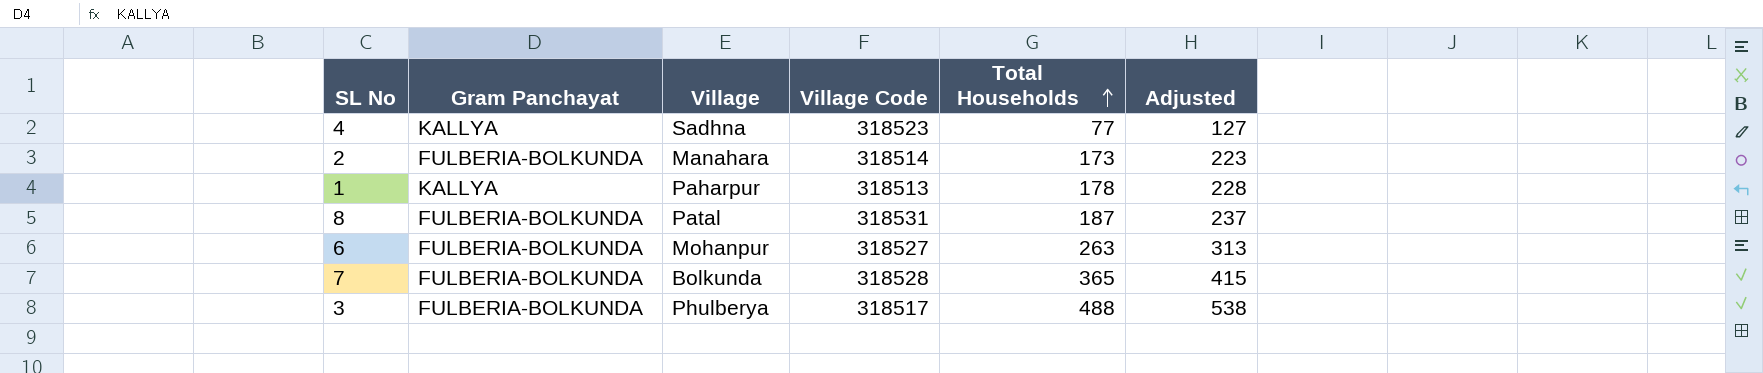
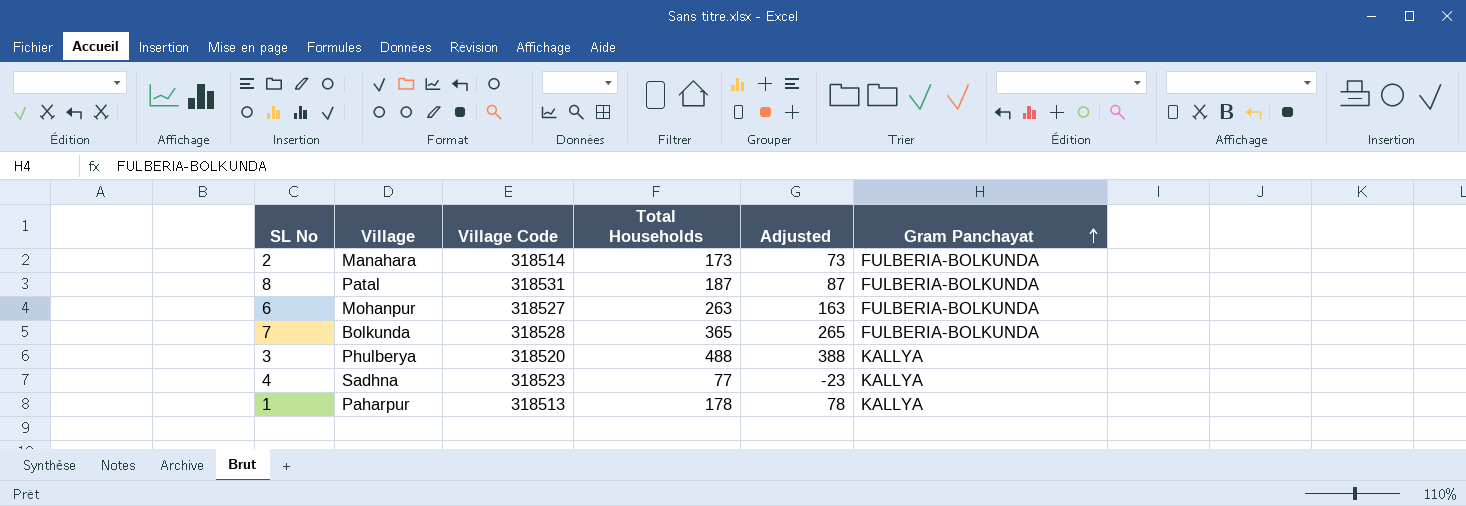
row order: Total Households ascending -> Gram Panchayat ascending
column Adjusted | formula: [Total Households] + 50 -> [Total Households] - 100
column Gram Panchayat | position: 2 -> 6
3 | Village Code: 318517 -> 318520
3 | Gram Panchayat: FULBERIA-BOLKUNDA -> KALLYA

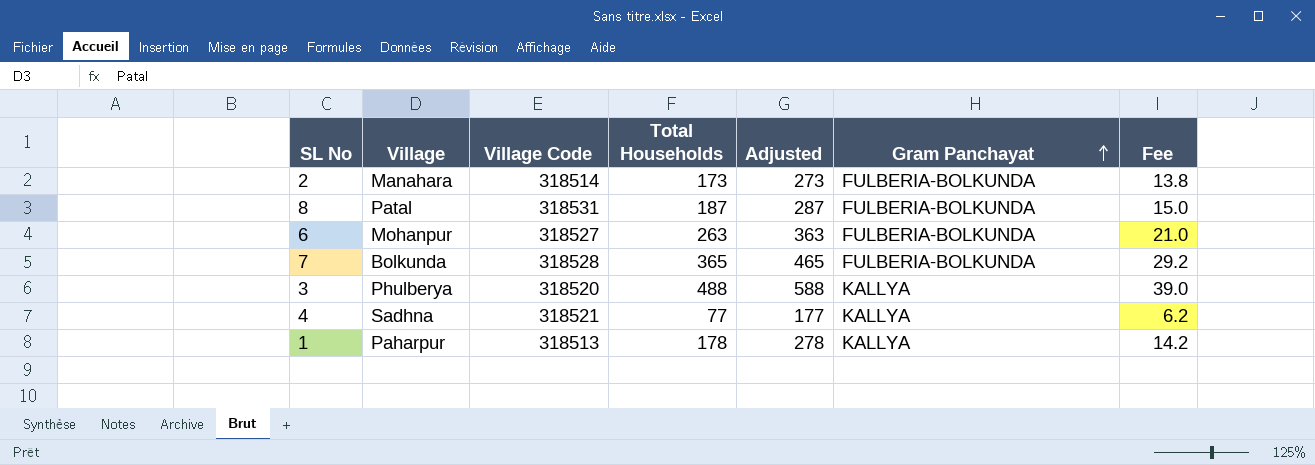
column Adjusted | formula: [Total Households] - 100 -> [Total Households] + 100
column Fee | formula: none -> [Total Households] * 0.08
4 | Village Code: 318523 -> 318521

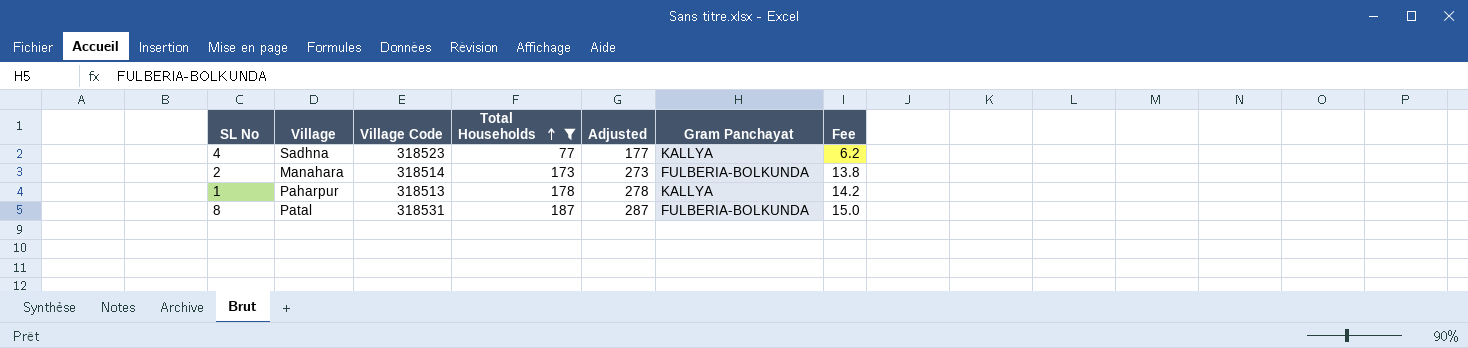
filter: none -> Total Households <= 187
row order: Gram Panchayat ascending -> Total Households ascending
4 | Village Code: 318521 -> 318523

